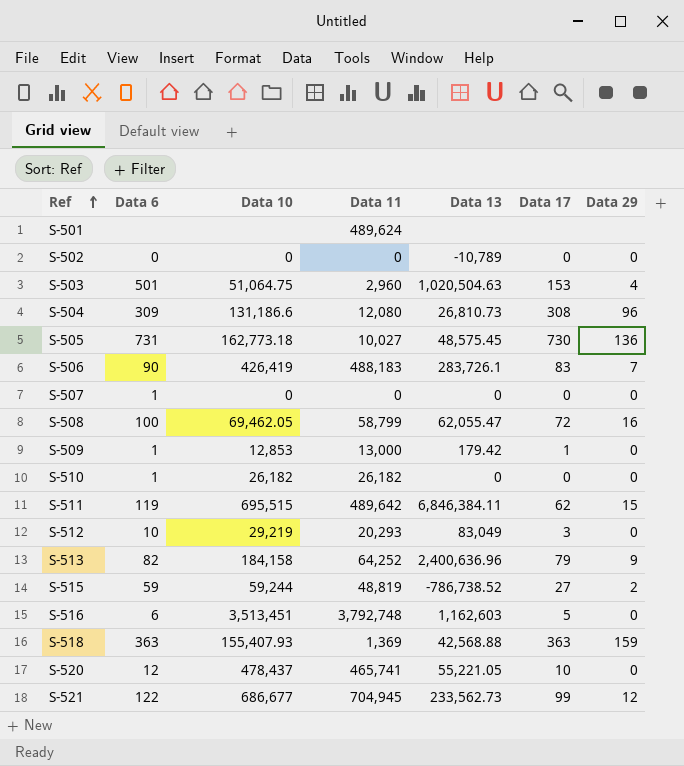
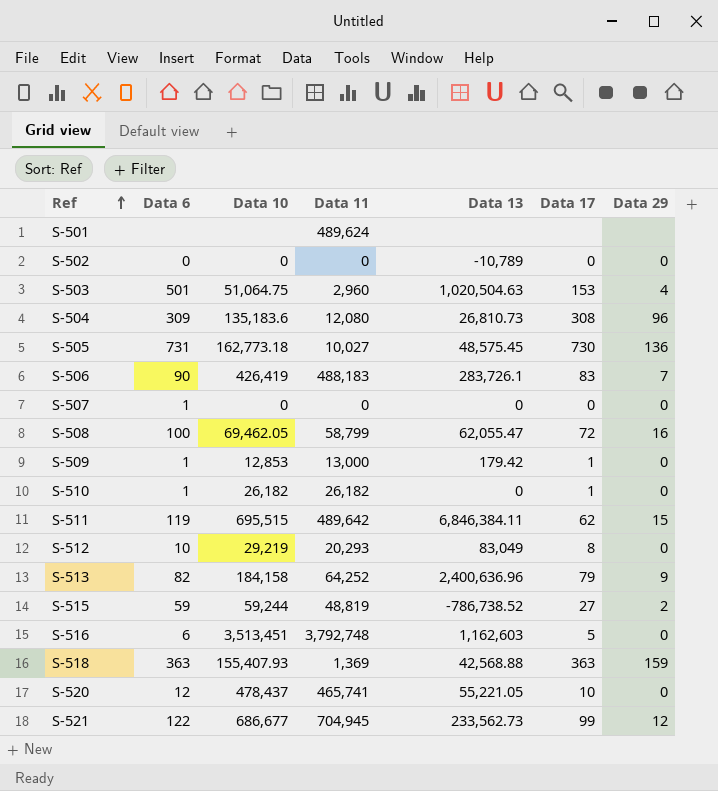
S-504 | Data 10: 131,186.6 -> 135,183.6
S-510 | Data 17: 0 -> 1
S-512 | Data 17: 3 -> 8

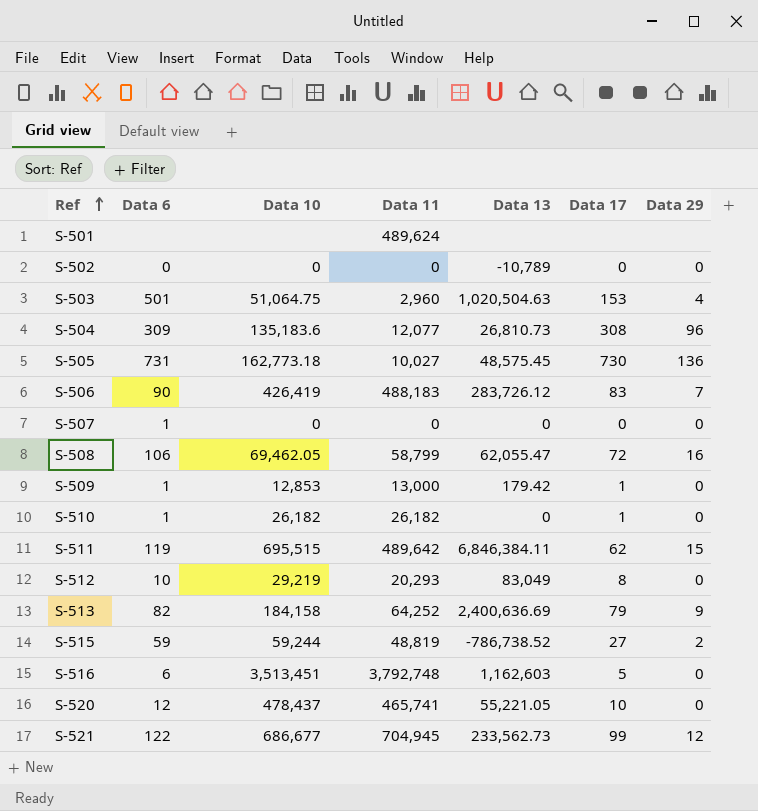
row S-518: 363 | 155,407.93 | 1,369 | 42,568.88 | 363 | 159 -> none
S-504 | Data 11: 12,080 -> 12,077
S-506 | Data 13: 283,726.1 -> 283,726.12
S-508 | Data 6: 100 -> 106
S-513 | Data 13: 2,400,636.96 -> 2,400,636.69

